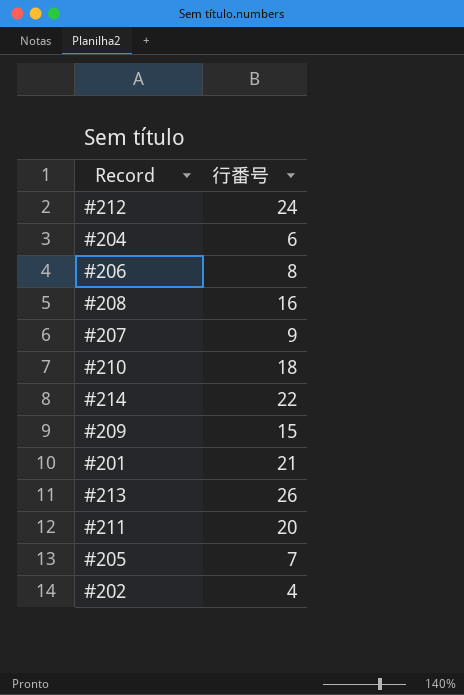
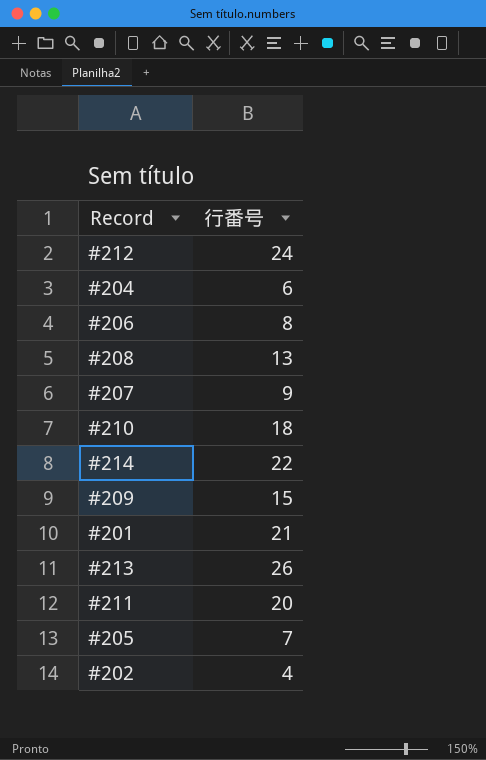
#208 | 行番号: 16 -> 13

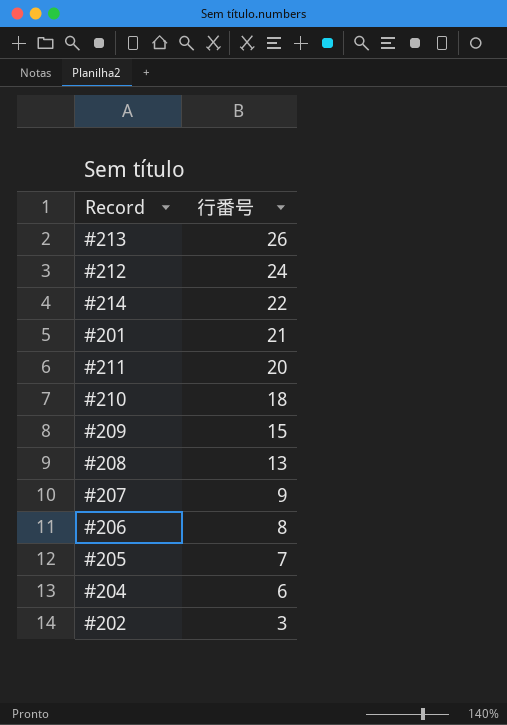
row order: none -> 行番号 descending
#202 | 行番号: 4 -> 3

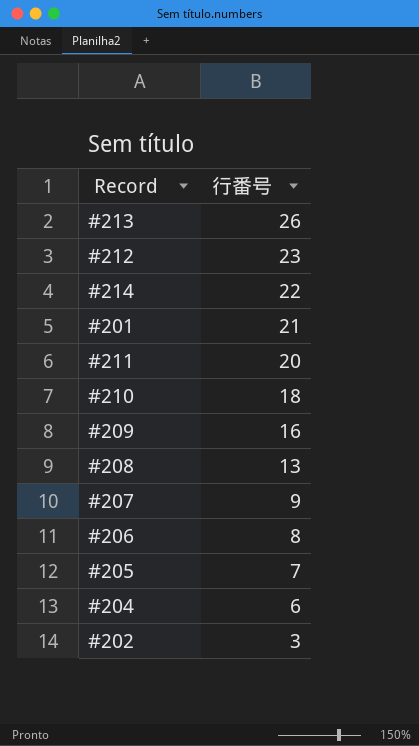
#212 | 行番号: 24 -> 23
#209 | 行番号: 15 -> 16

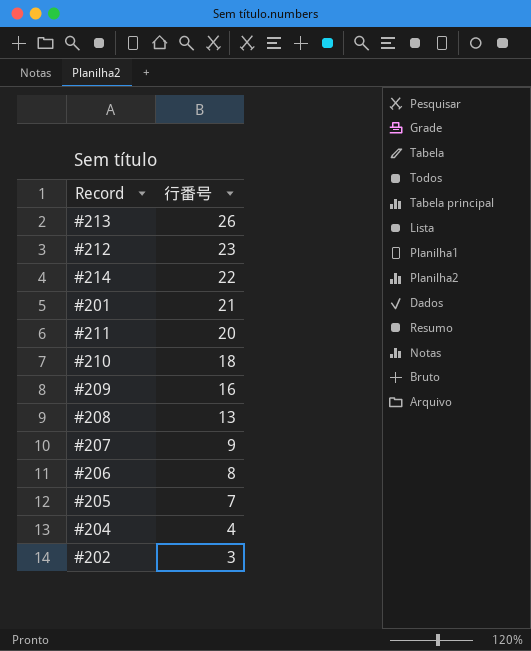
#204 | 行番号: 6 -> 4

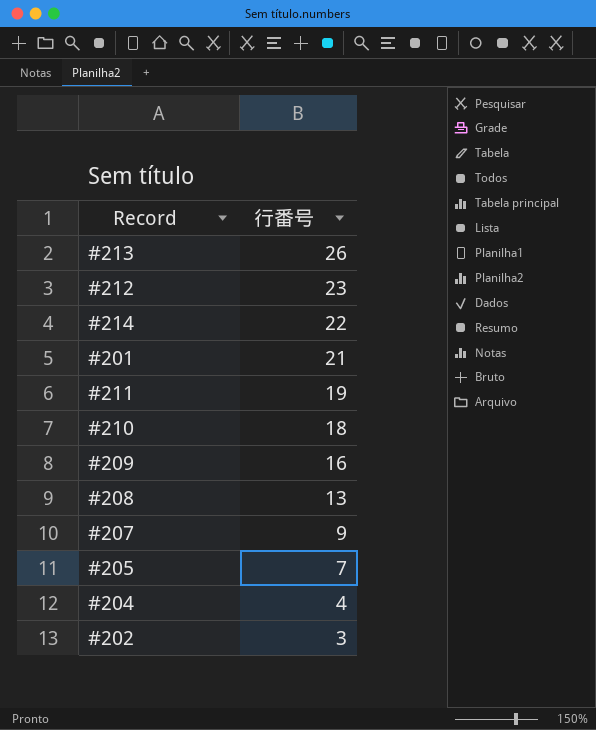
row #206: 8 -> none
#211 | 行番号: 20 -> 19

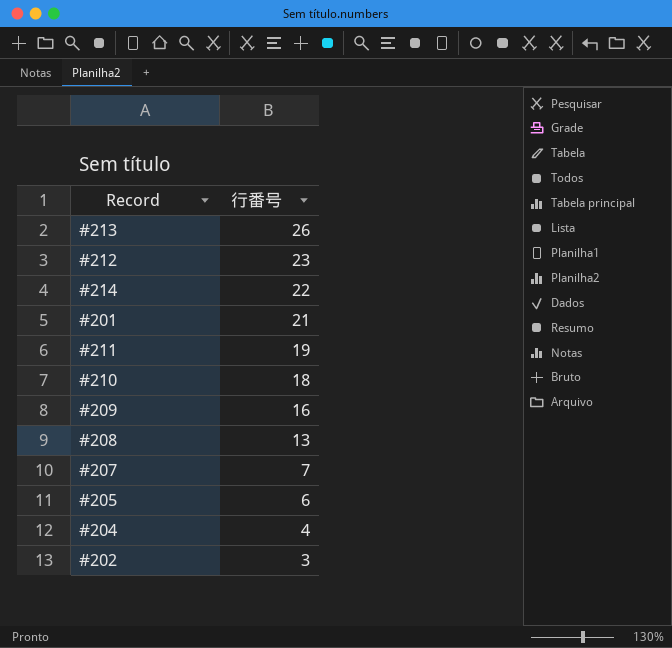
#207 | 行番号: 9 -> 7
#205 | 行番号: 7 -> 6

